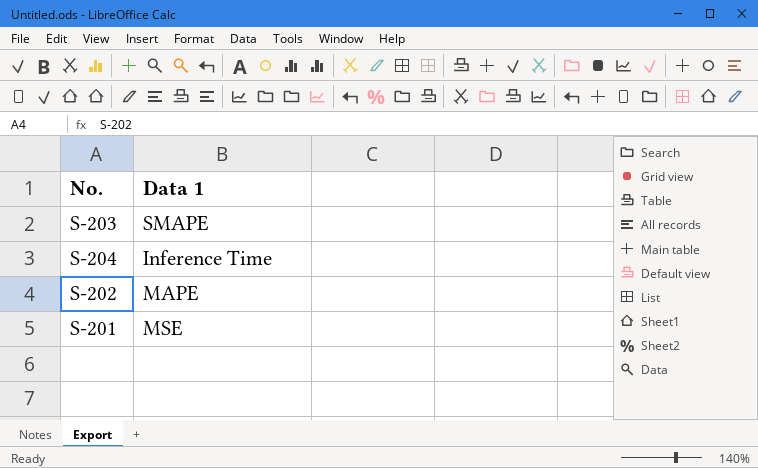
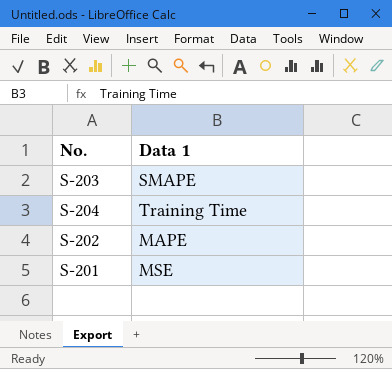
S-204 | Data 1: Inference Time -> Training Time

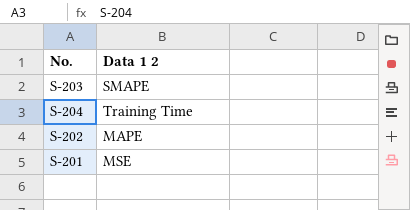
column name: Data 1 -> Data 1 2

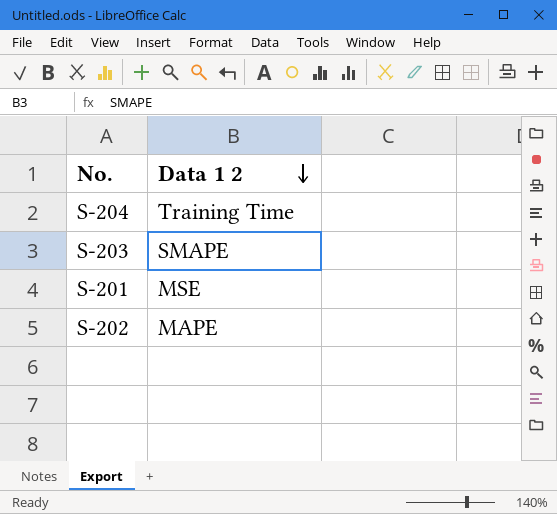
row order: none -> Data 1 2 descending

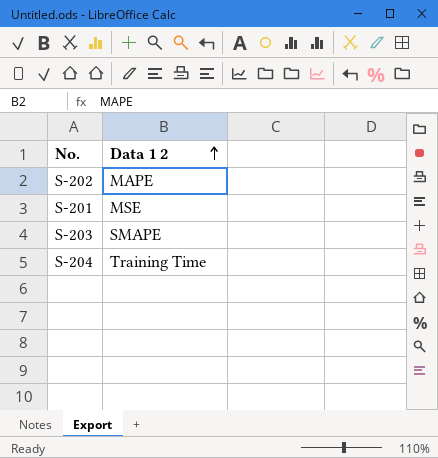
row order: Data 1 2 descending -> Data 1 2 ascending

